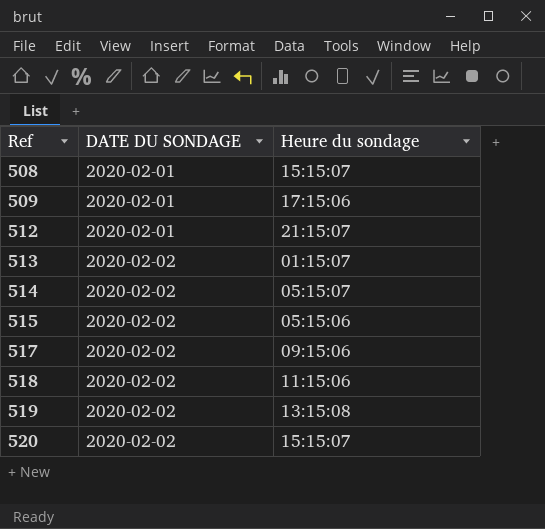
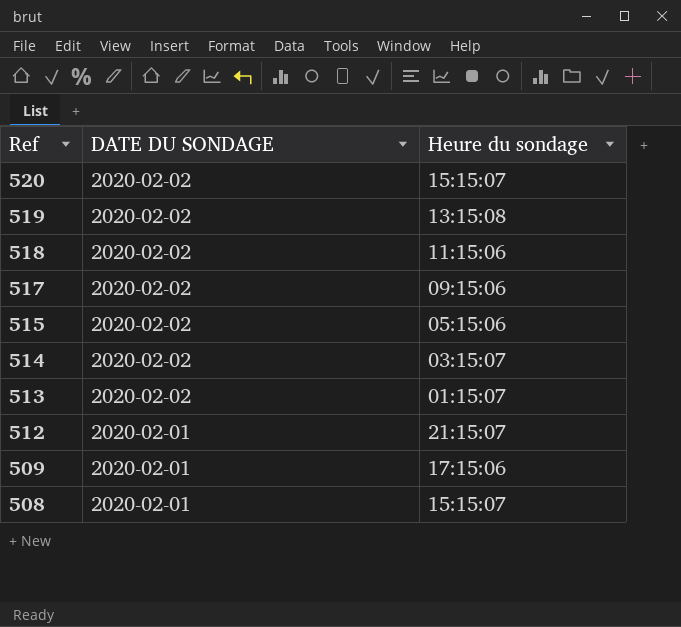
row order: Ref ascending -> Ref descending
514 | Heure du sondage: 05:15:07 -> 03:15:07

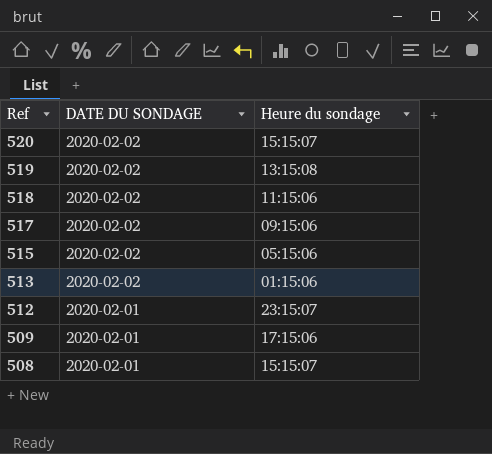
row 514: 2020-02-02 | 03:15:07 -> none
513 | Heure du sondage: 01:15:07 -> 01:15:06
512 | Heure du sondage: 21:15:07 -> 23:15:07

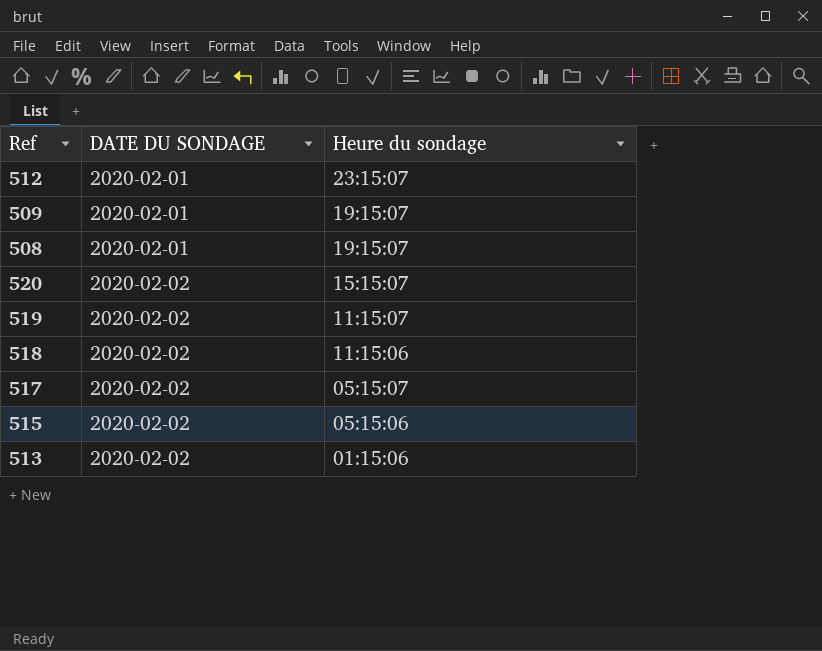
row order: Ref descending -> DATE DU SONDAGE ascending
509 | Heure du sondage: 17:15:06 -> 19:15:07
508 | Heure du sondage: 15:15:07 -> 19:15:07
519 | Heure du sondage: 13:15:08 -> 11:15:07
517 | Heure du sondage: 09:15:06 -> 05:15:07

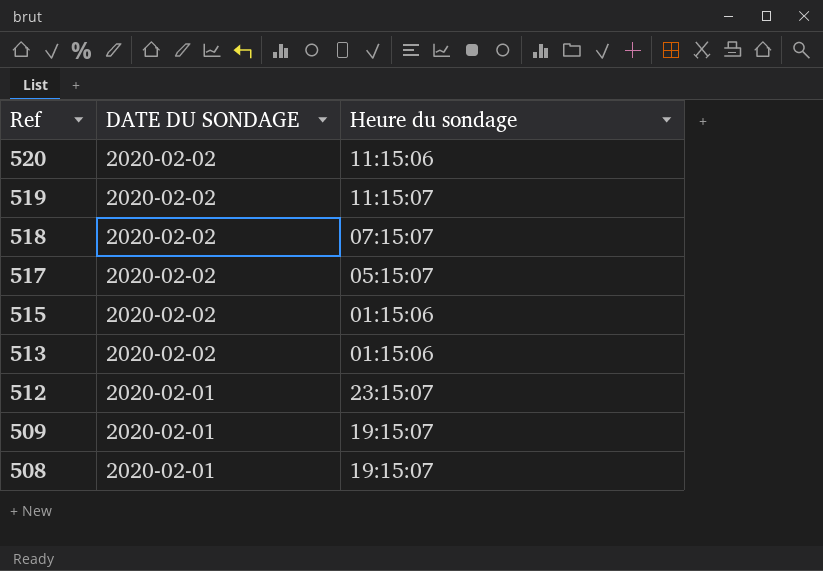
row order: DATE DU SONDAGE ascending -> Ref descending
520 | Heure du sondage: 15:15:07 -> 11:15:06
518 | Heure du sondage: 11:15:06 -> 07:15:07
515 | Heure du sondage: 05:15:06 -> 01:15:06

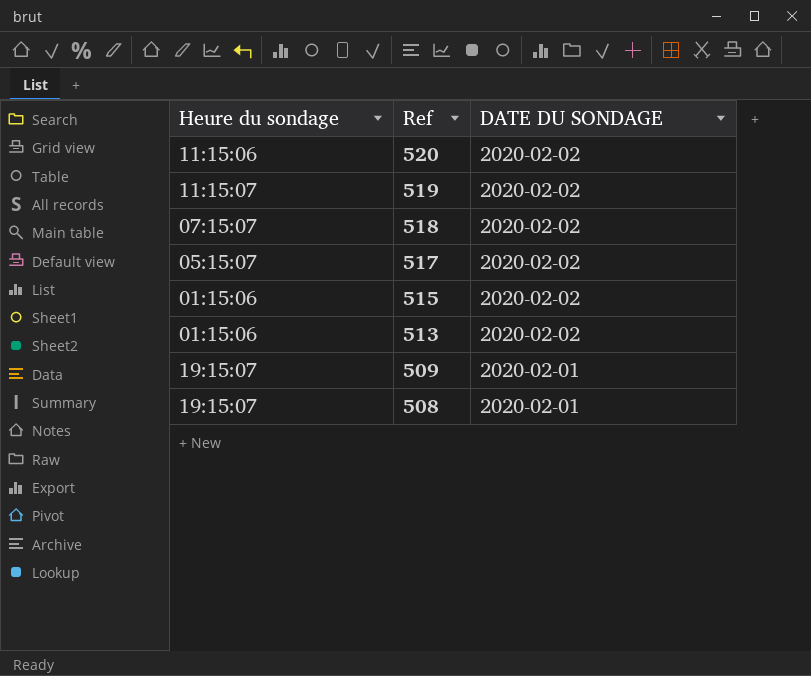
column Heure du sondage | position: 3 -> 1
row 512: 2020-02-01 | 23:15:07 -> none

